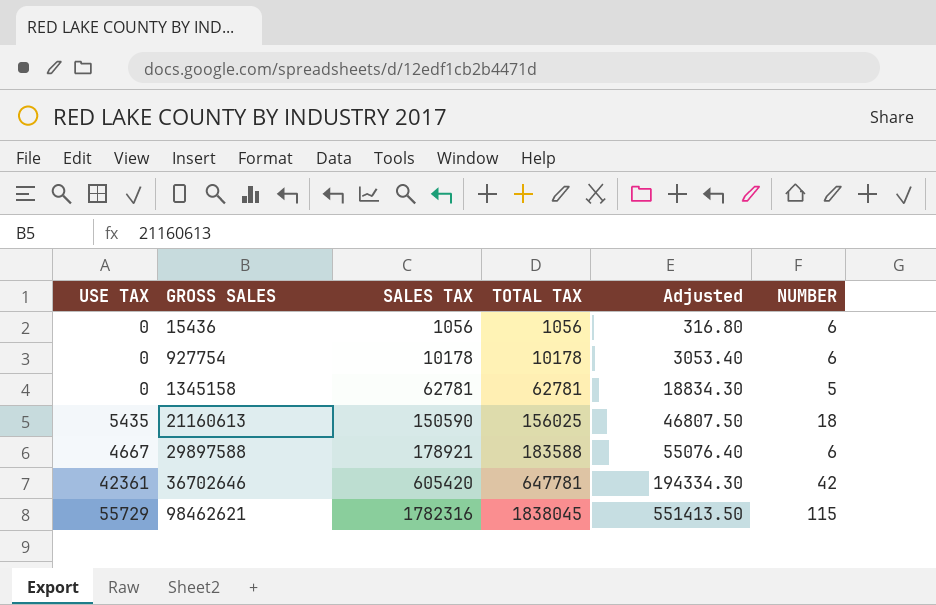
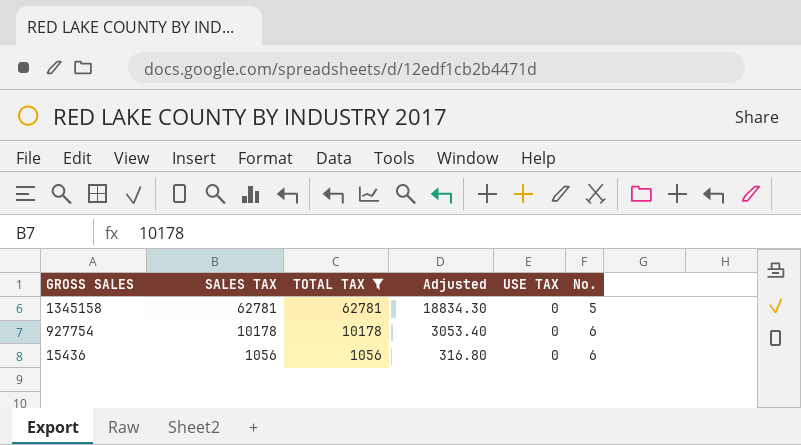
filter: none -> TOTAL TAX <= 62781
row order: GROSS SALES ascending -> GROSS SALES descending
column USE TAX | position: 1 -> 5
column name: NUMBER -> No.

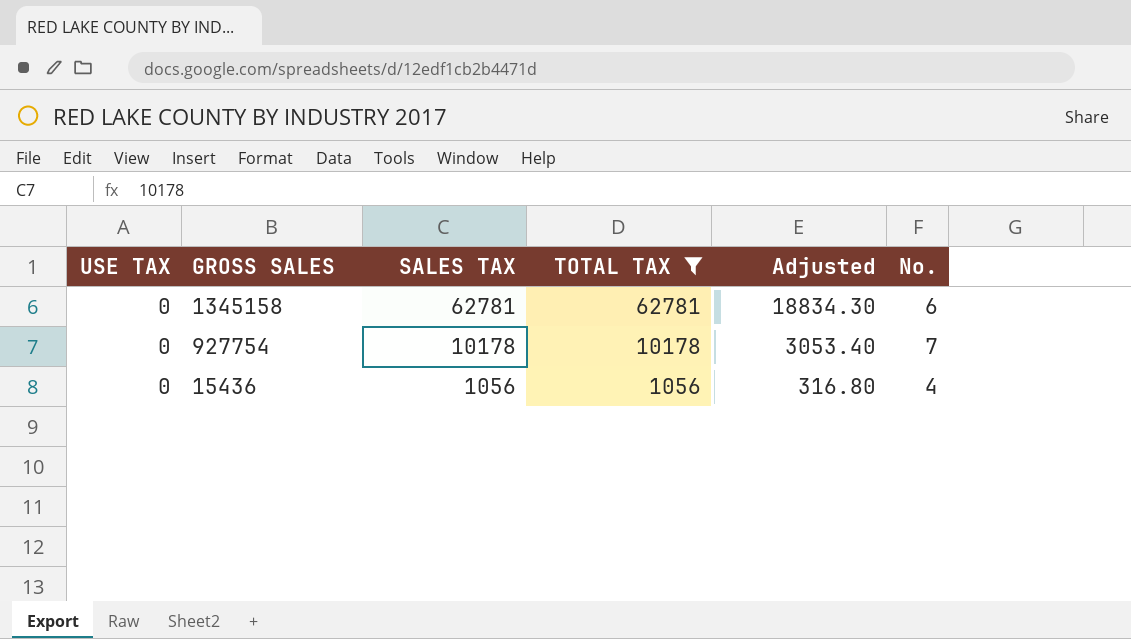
column USE TAX | position: 5 -> 1
1345158 | No.: 5 -> 6
927754 | No.: 6 -> 7
15436 | No.: 6 -> 4

